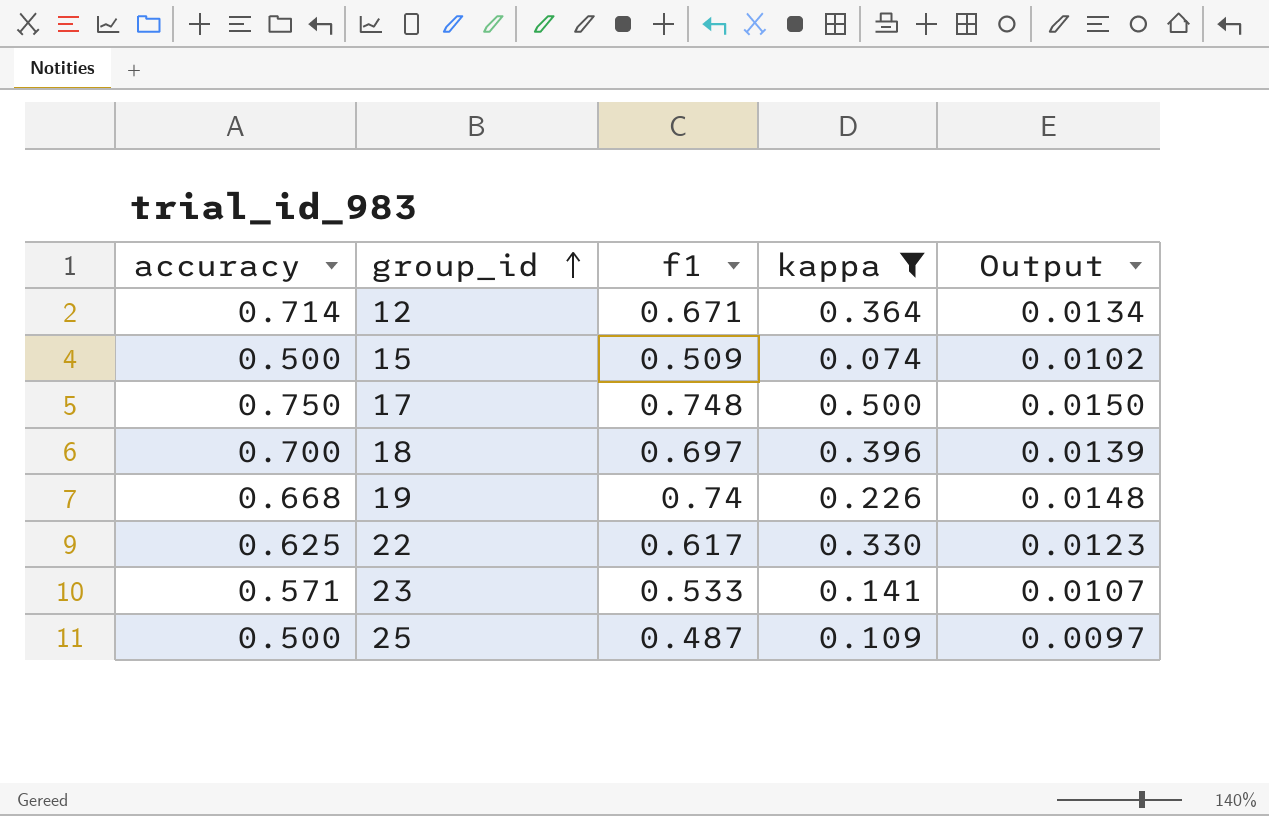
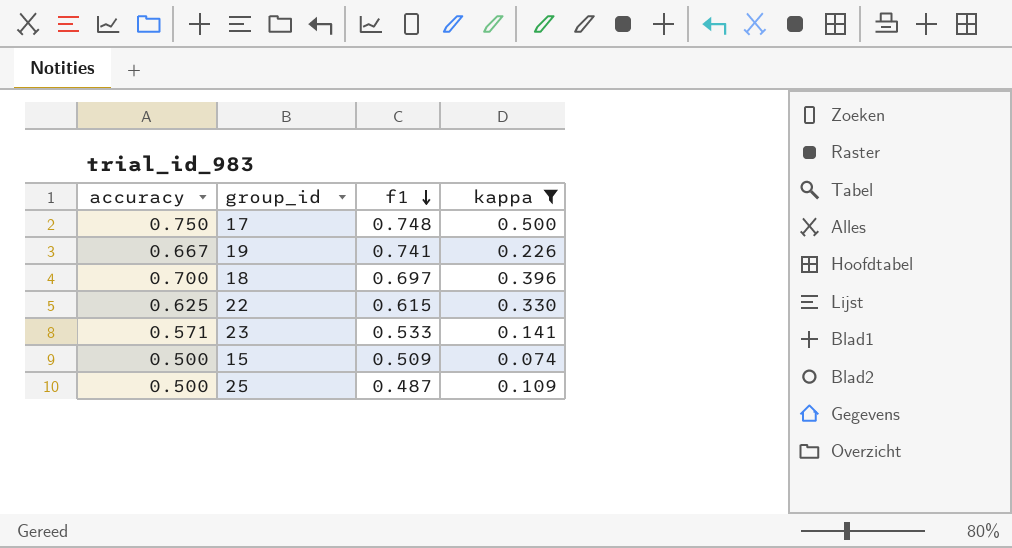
row order: group_id ascending -> f1 descending
column Output | formula: [f1] * 0.02 -> none
row 12: 0.714 | 0.671 | 0.364 | 0.0134 -> none
19 | accuracy: 0.668 -> 0.667
19 | f1: 0.74 -> 0.741
22 | f1: 0.617 -> 0.615

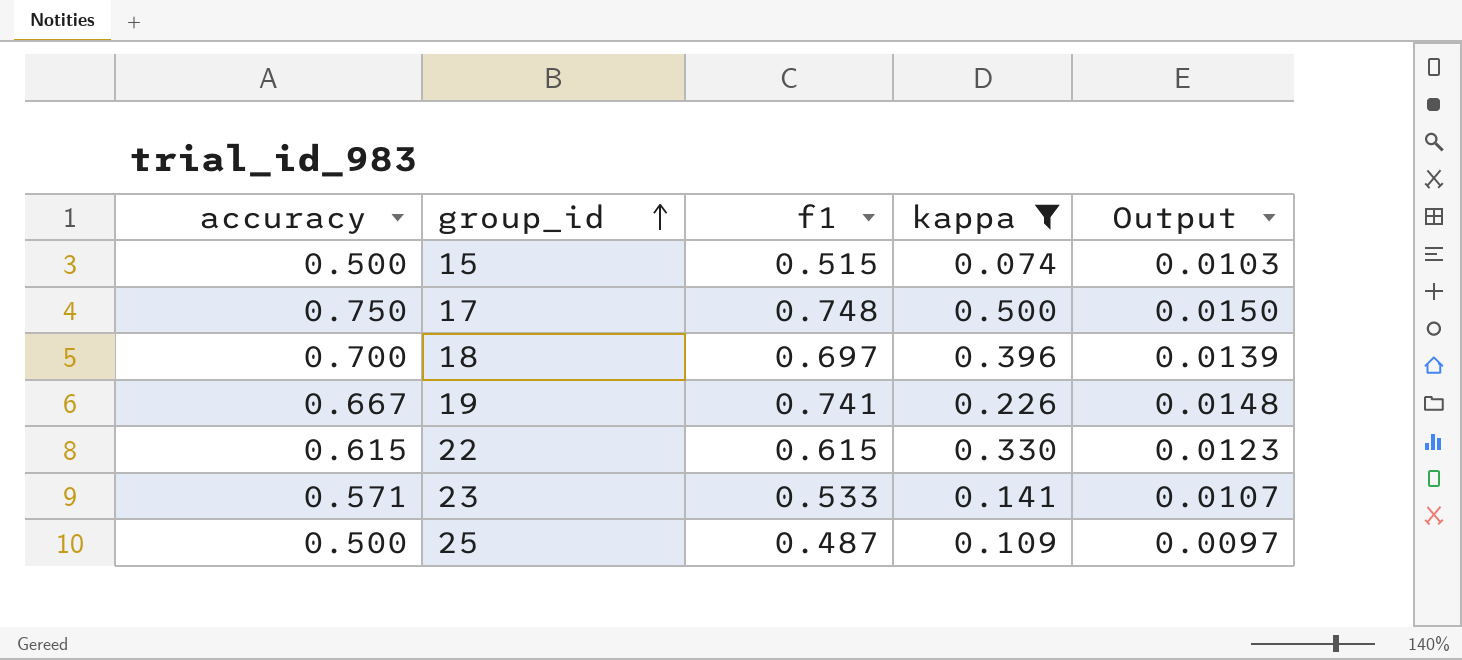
row order: f1 descending -> group_id ascending
column Output | formula: none -> [f1] * 0.02
15 | f1: 0.509 -> 0.515
22 | accuracy: 0.625 -> 0.615

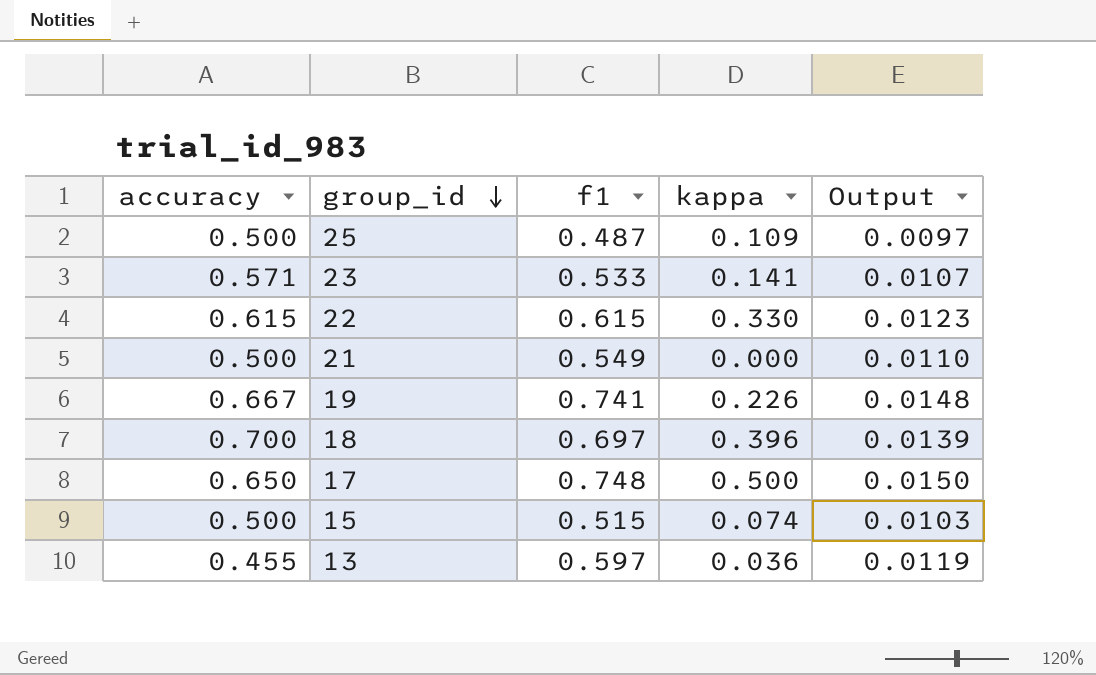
filter: kappa >= 0.074 -> none
row order: group_id ascending -> group_id descending
17 | accuracy: 0.750 -> 0.650

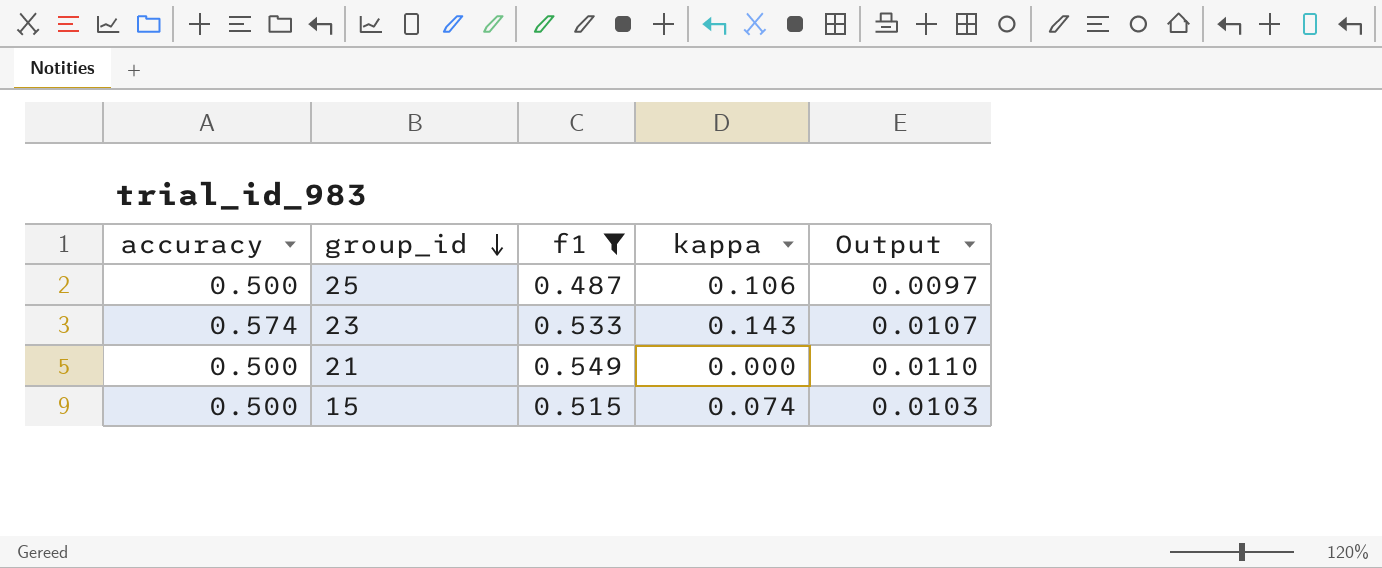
filter: none -> f1 <= 0.549
25 | kappa: 0.109 -> 0.106
23 | accuracy: 0.571 -> 0.574
23 | kappa: 0.141 -> 0.143

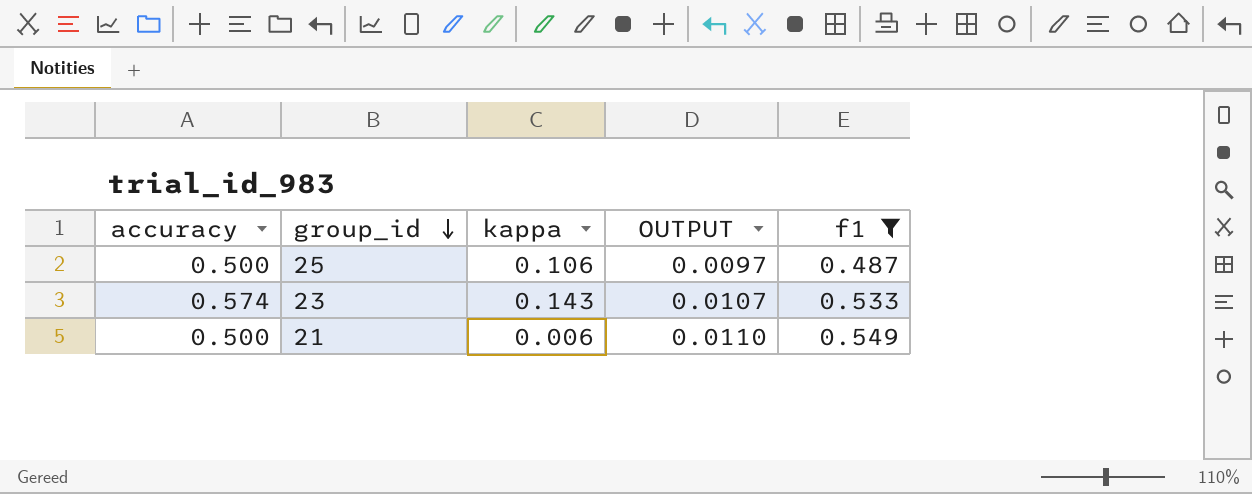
column name: Output -> OUTPUT
column f1 | position: 3 -> 5
row 15: 0.500 | 0.515 | 0.074 | 0.0103 -> none
21 | kappa: 0.000 -> 0.006

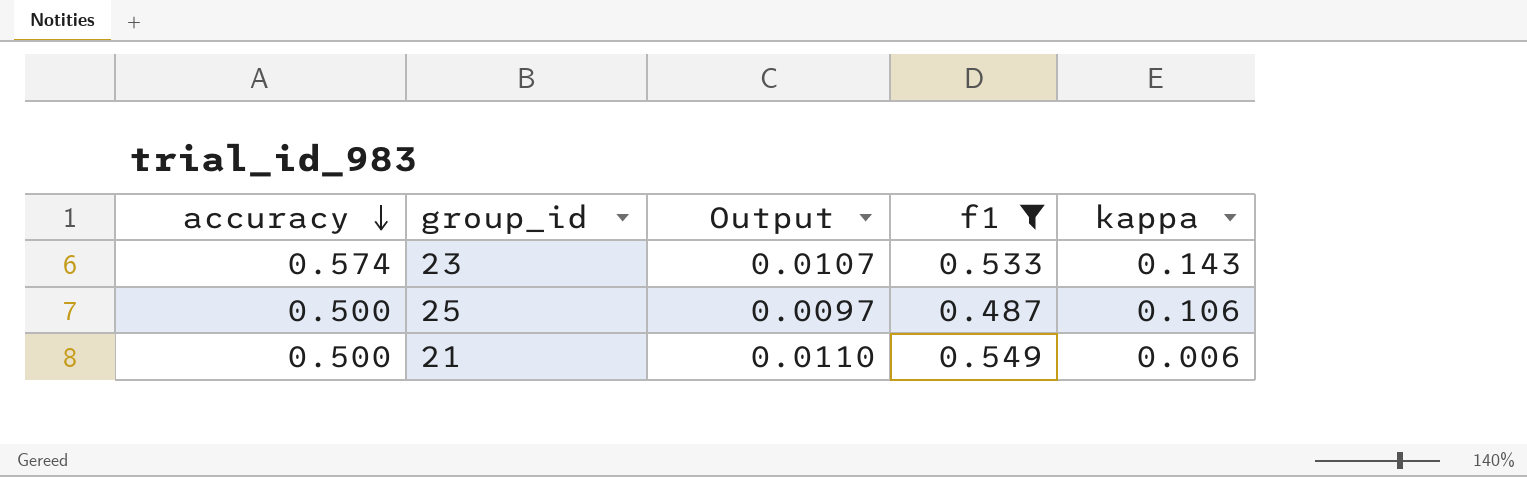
row order: group_id descending -> accuracy descending
column name: OUTPUT -> Output
column kappa | position: 3 -> 5

